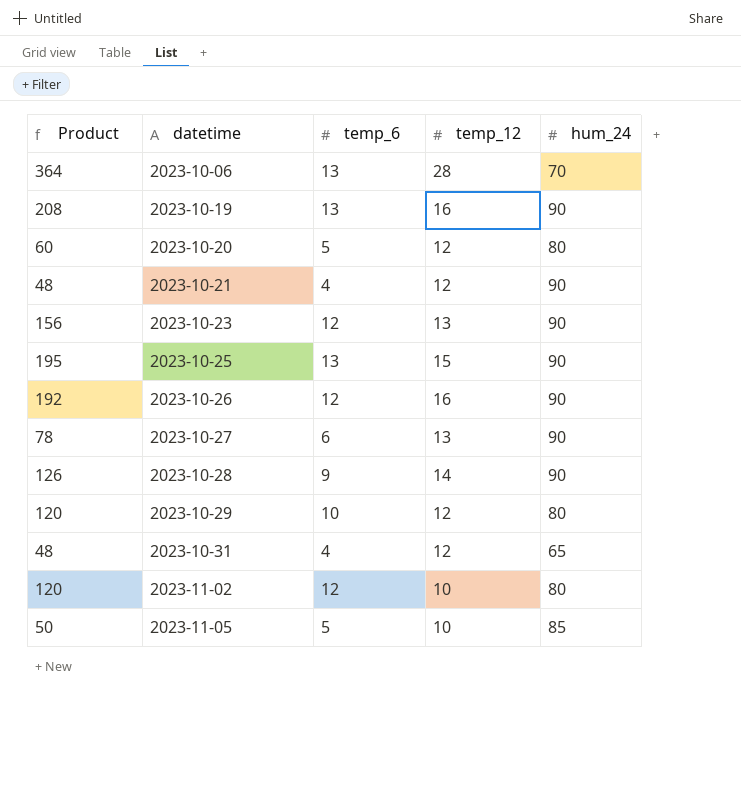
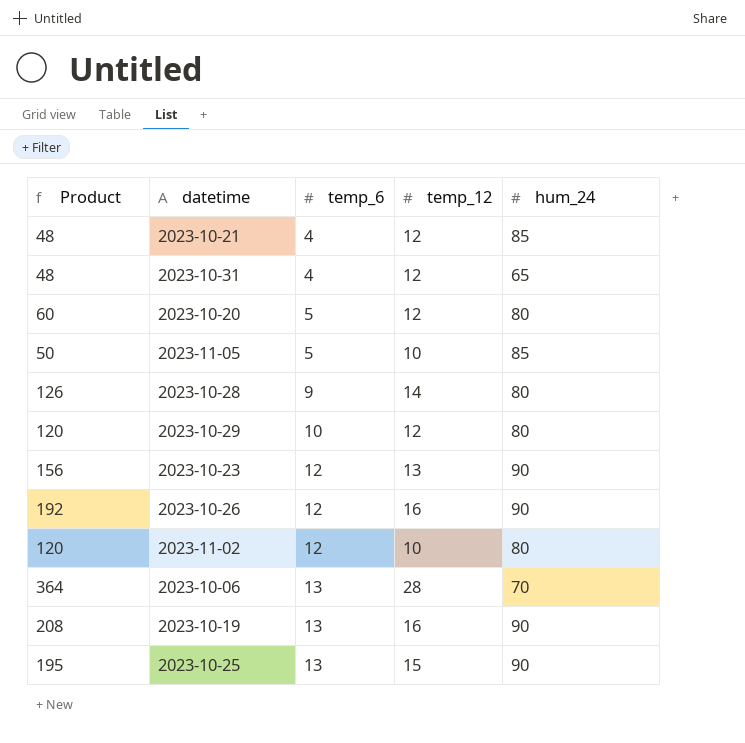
row order: datetime ascending -> temp_6 ascending
row 2023-10-27: 78 | 6 | 13 | 90 -> none
2023-10-21 | hum_24: 90 -> 85
2023-10-28 | hum_24: 90 -> 80

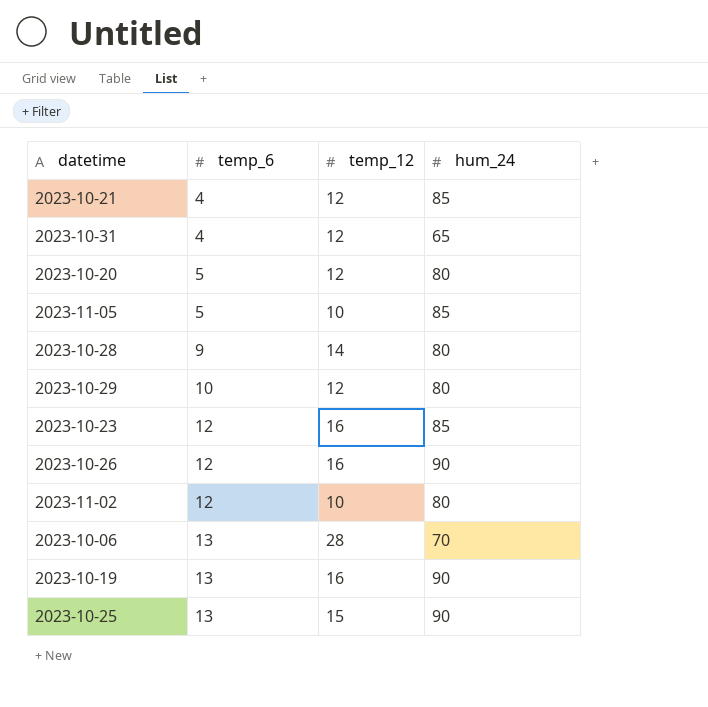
column Product | formula: [temp_6] * [temp_12] -> none
2023-10-23 | temp_12: 13 -> 16
2023-10-23 | hum_24: 90 -> 85

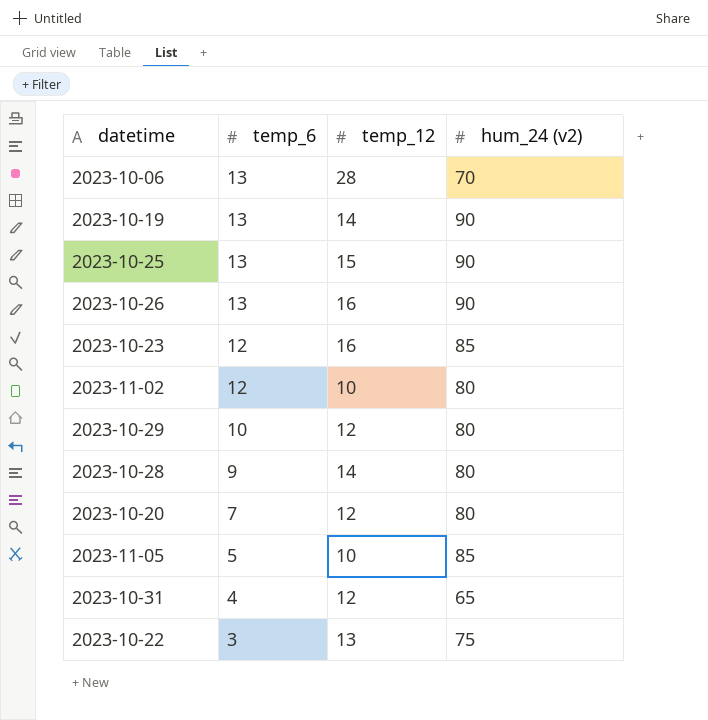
row order: temp_6 ascending -> temp_6 descending
column name: hum_24 -> hum_24 (v2)
row 2023-10-21: 4 | 12 | 85 -> none
2023-10-19 | temp_12: 16 -> 14
2023-10-26 | temp_6: 12 -> 13
2023-10-20 | temp_6: 5 -> 7
row 2023-10-22: none -> 3 | 13 | 75

